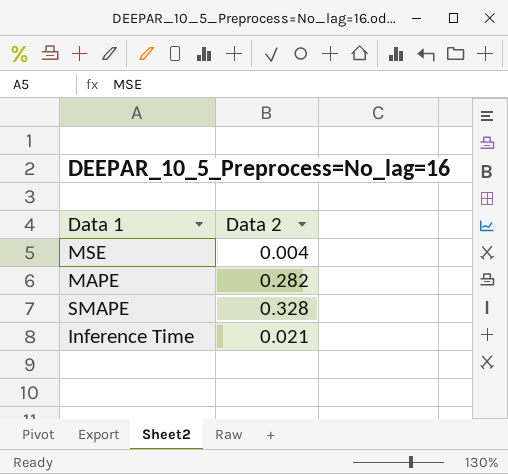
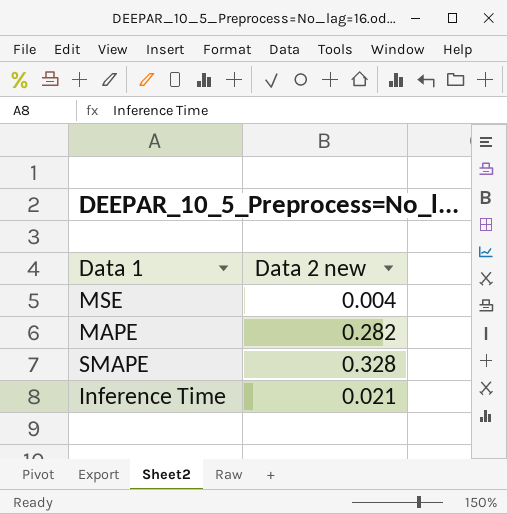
column name: Data 2 -> Data 2 new

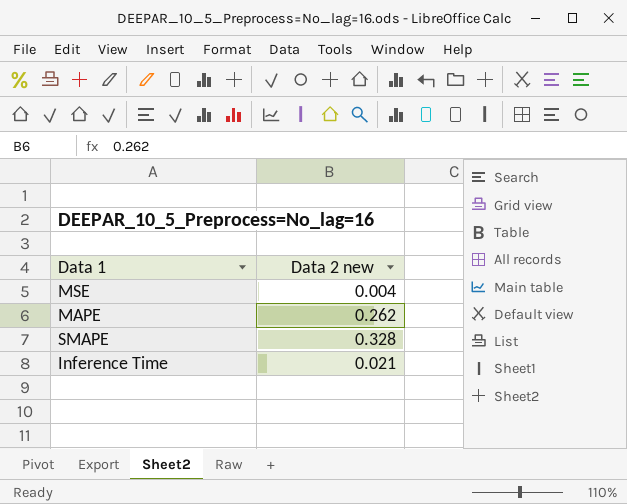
MAPE | Data 2 new: 0.282 -> 0.262

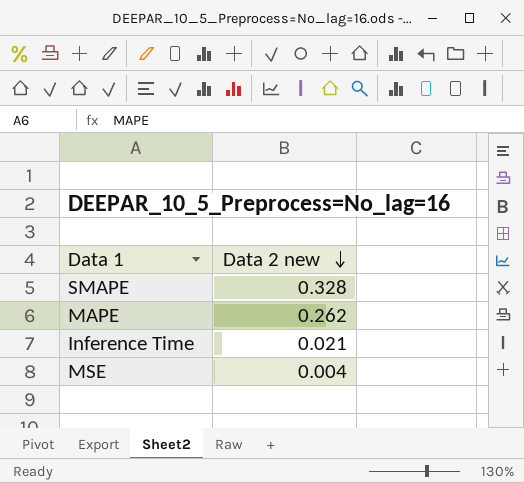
row order: none -> Data 2 new descending

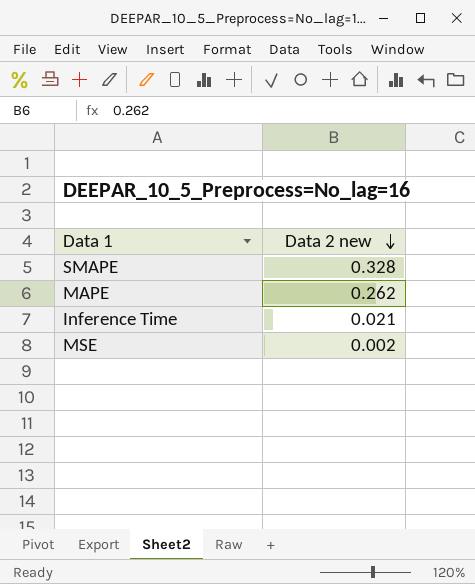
MSE | Data 2 new: 0.004 -> 0.002

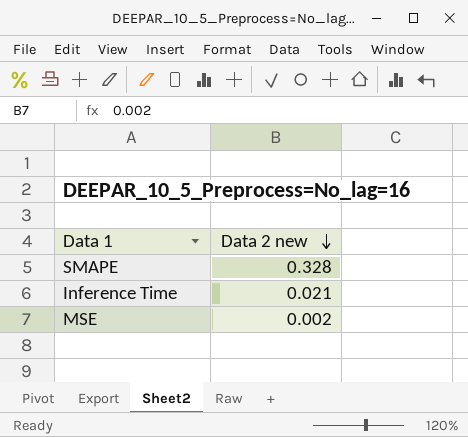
row MAPE: 0.262 -> none

